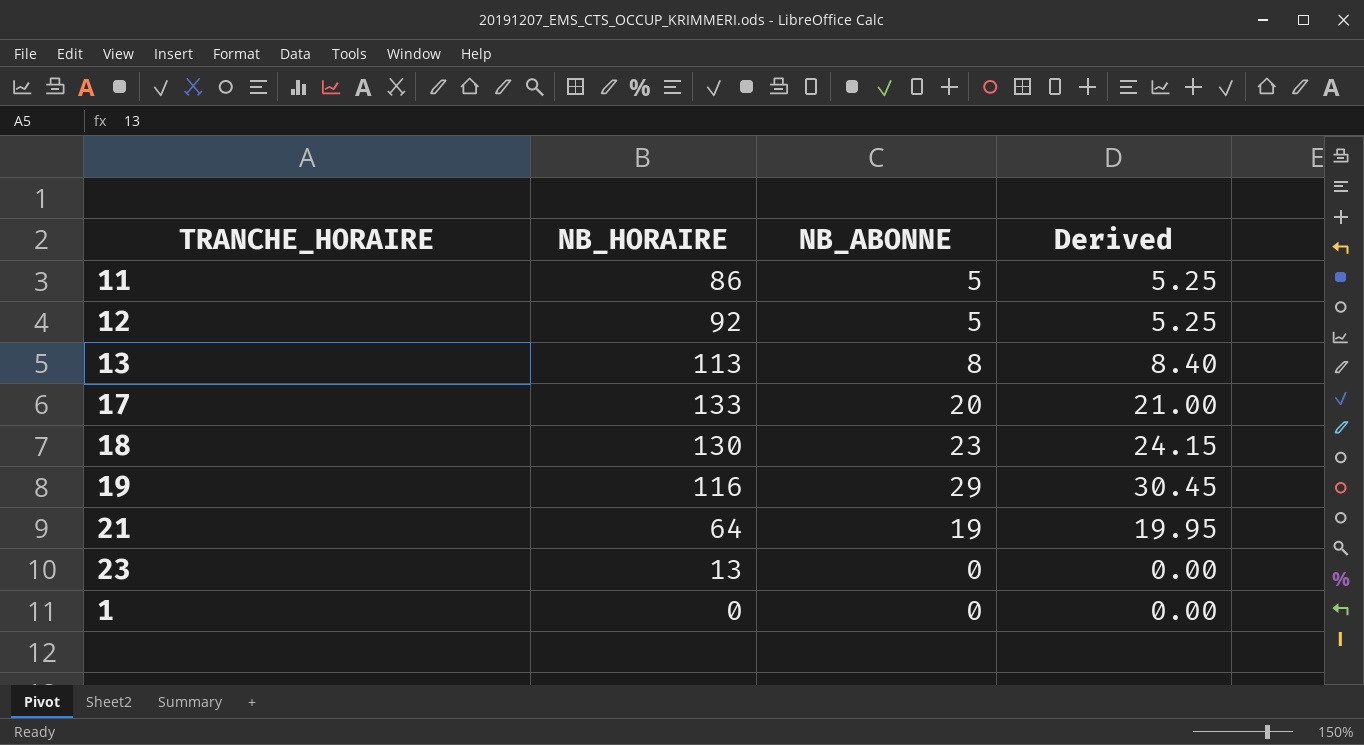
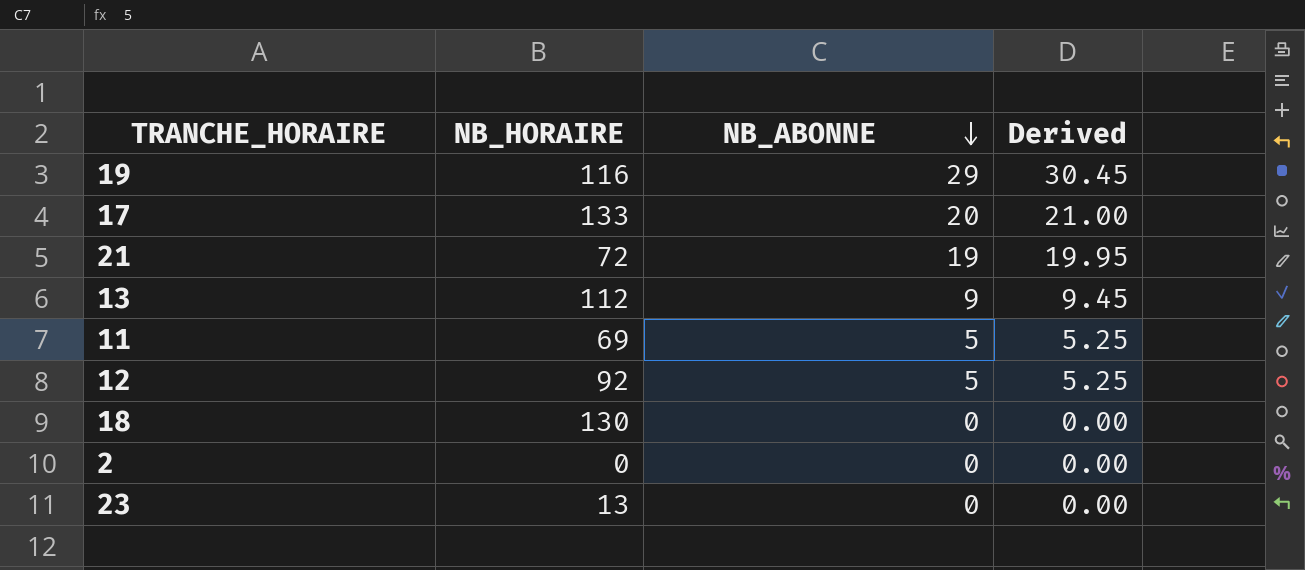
row order: none -> NB_ABONNE descending
row 1: 0 | 0 | 0.00 -> none
21 | NB_HORAIRE: 64 -> 72
13 | NB_HORAIRE: 113 -> 112
13 | NB_ABONNE: 8 -> 9
13 | Derived: 8.40 -> 9.45
11 | NB_HORAIRE: 86 -> 69
18 | NB_ABONNE: 23 -> 0
18 | Derived: 24.15 -> 0.00
row 2: none -> 0 | 0 | 0.00

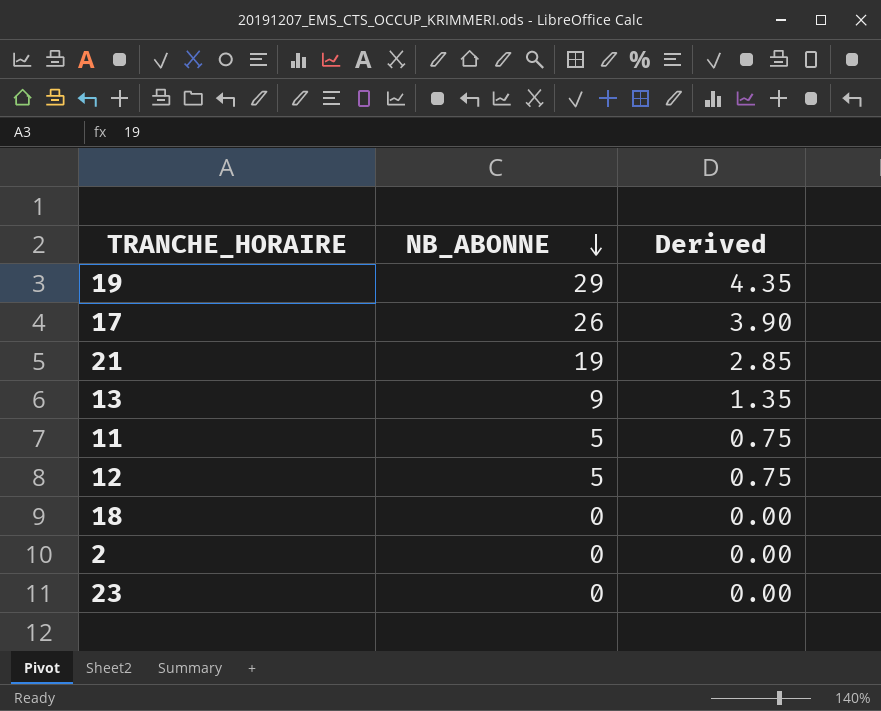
column NB_HORAIRE | position: 2 -> none
column Derived | formula: [NB_ABONNE] * 1.05 -> [NB_ABONNE] * 0.15
17 | NB_ABONNE: 20 -> 26

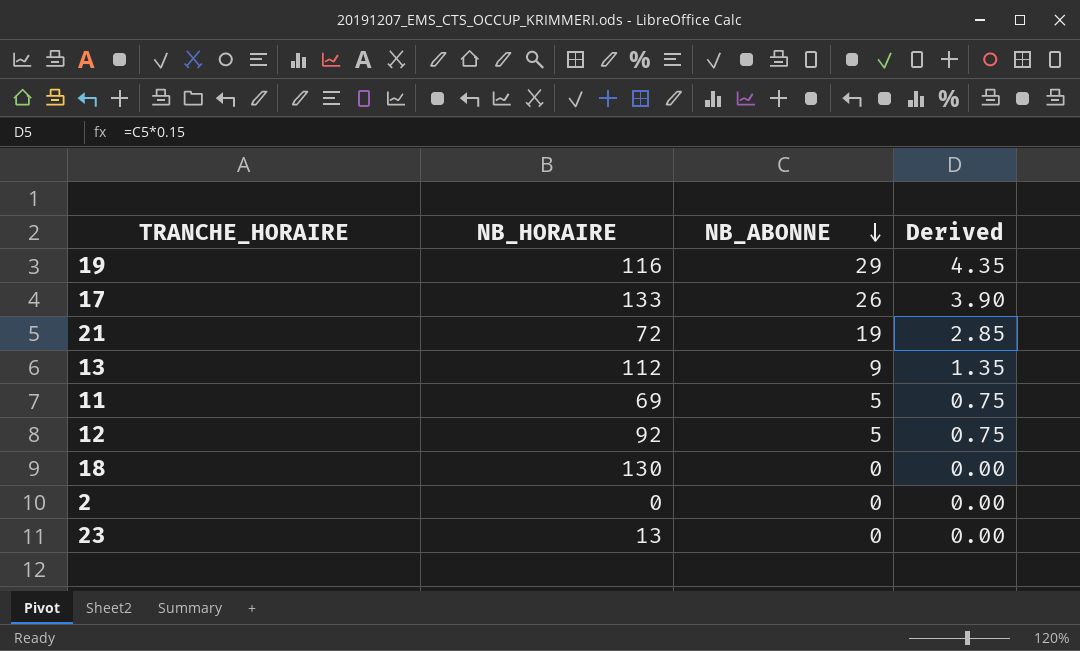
column NB_HORAIRE | position: none -> 2

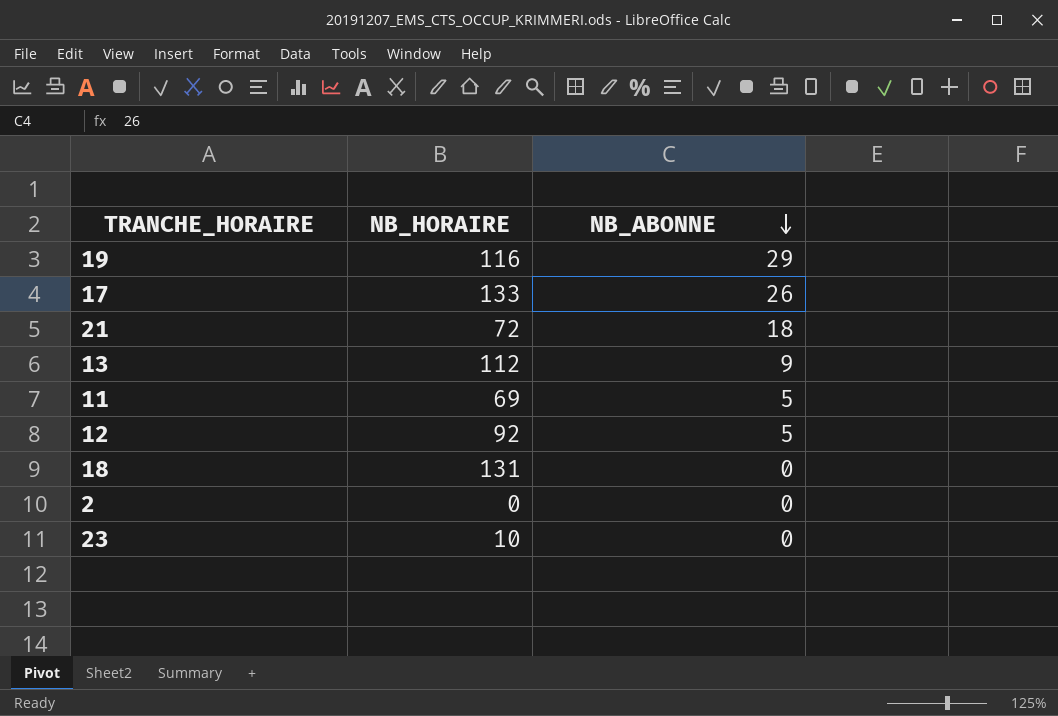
column Derived | formula: [NB_ABONNE] * 0.15 -> none
21 | NB_ABONNE: 19 -> 18
18 | NB_HORAIRE: 130 -> 131
23 | NB_HORAIRE: 13 -> 10

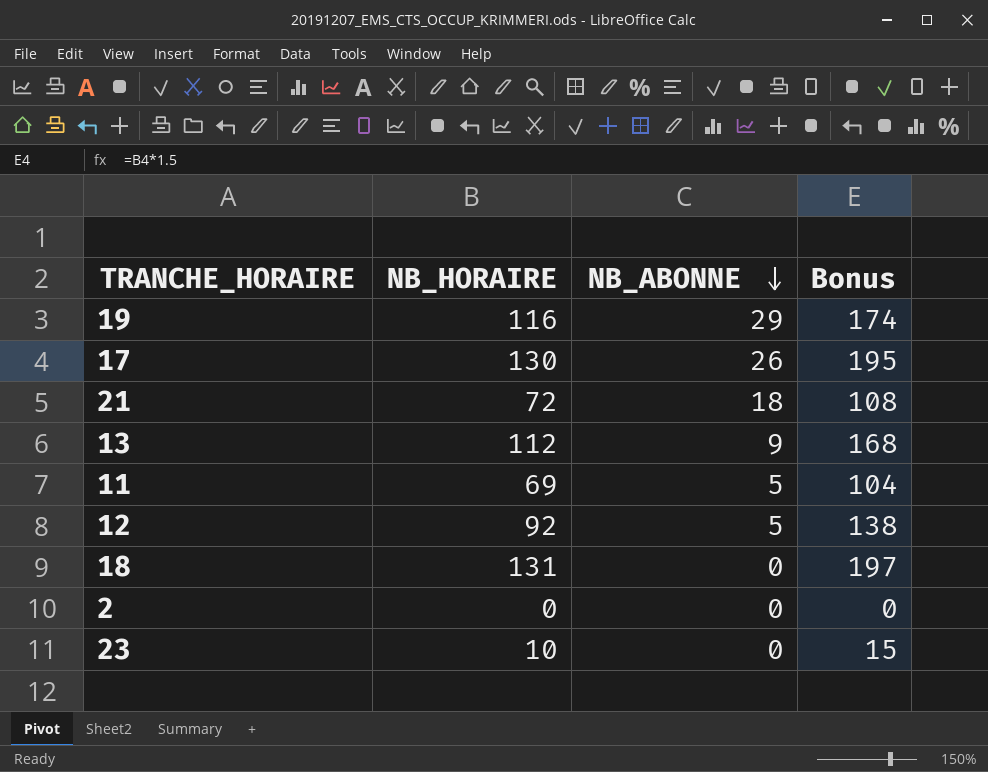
column Bonus | formula: none -> [NB_HORAIRE] * 1.5
17 | NB_HORAIRE: 133 -> 130

